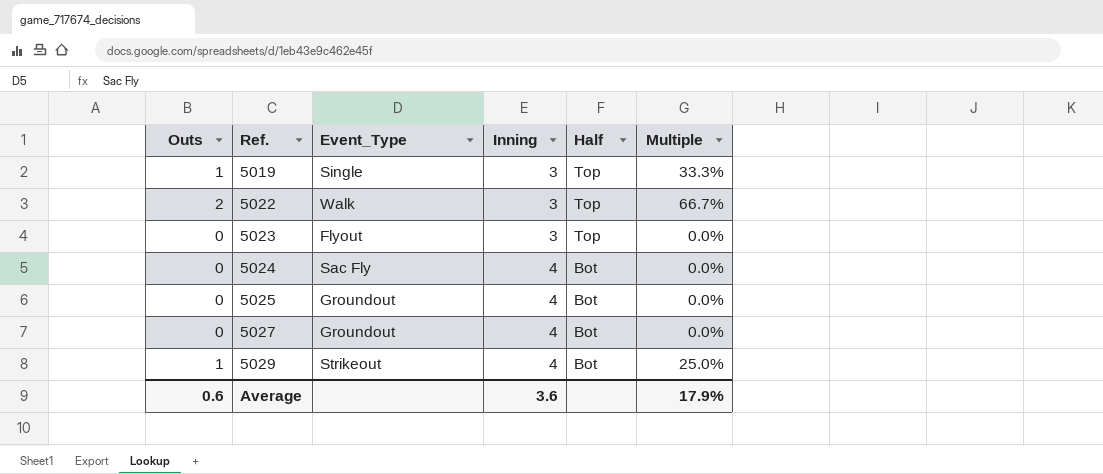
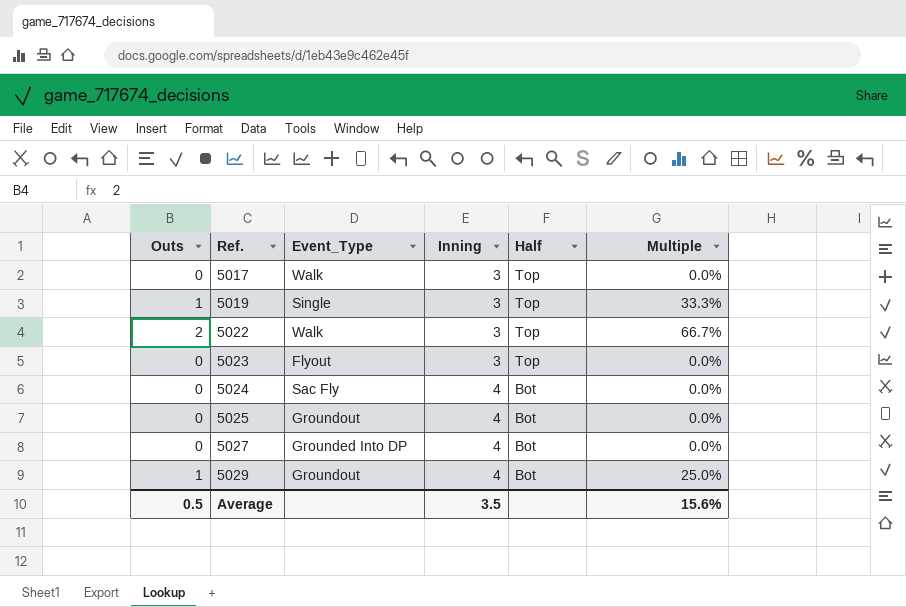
row 5017: none -> 0 | Walk | 3 | Top | 0.0%
5027 | Event_Type: Groundout -> Grounded Into DP
5029 | Event_Type: Strikeout -> Groundout
Average | Outs: 0.6 -> 0.5
Average | Inning: 3.6 -> 3.5
Average | Multiple: 17.9% -> 15.6%

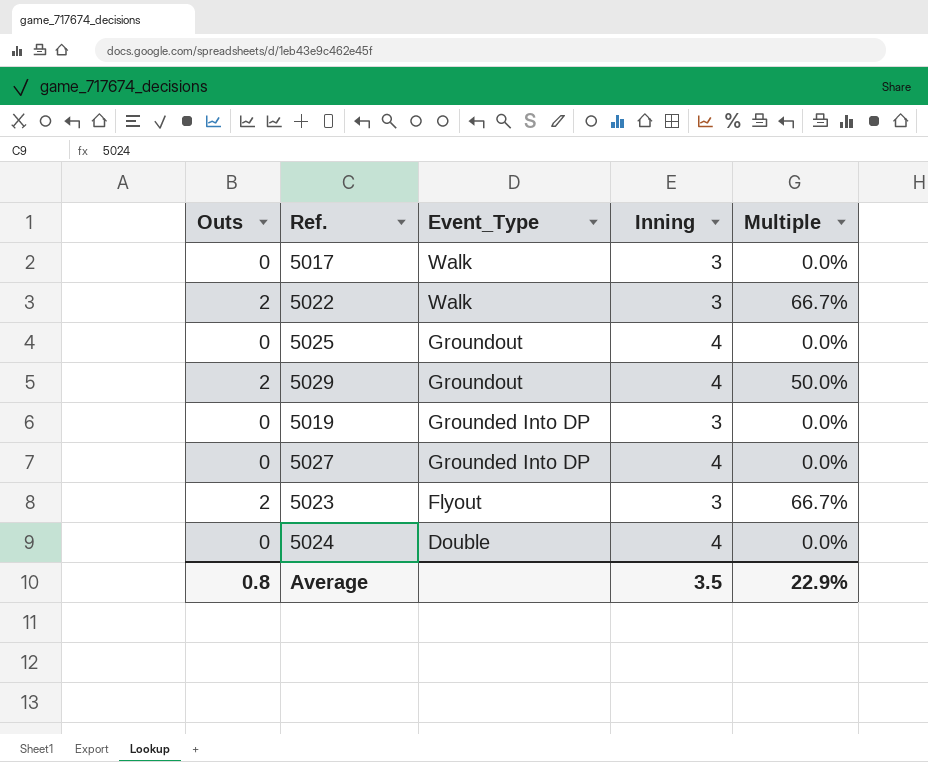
row order: Ref. ascending -> Event_Type descending
column Half | position: 5 -> none
5029 | Outs: 1 -> 2
5029 | Multiple: 25.0% -> 50.0%
5019 | Outs: 1 -> 0
5019 | Event_Type: Single -> Grounded Into DP
5019 | Multiple: 33.3% -> 0.0%
5023 | Outs: 0 -> 2
5023 | Multiple: 0.0% -> 66.7%
5024 | Event_Type: Sac Fly -> Double
Average | Outs: 0.5 -> 0.8
Average | Multiple: 15.6% -> 22.9%

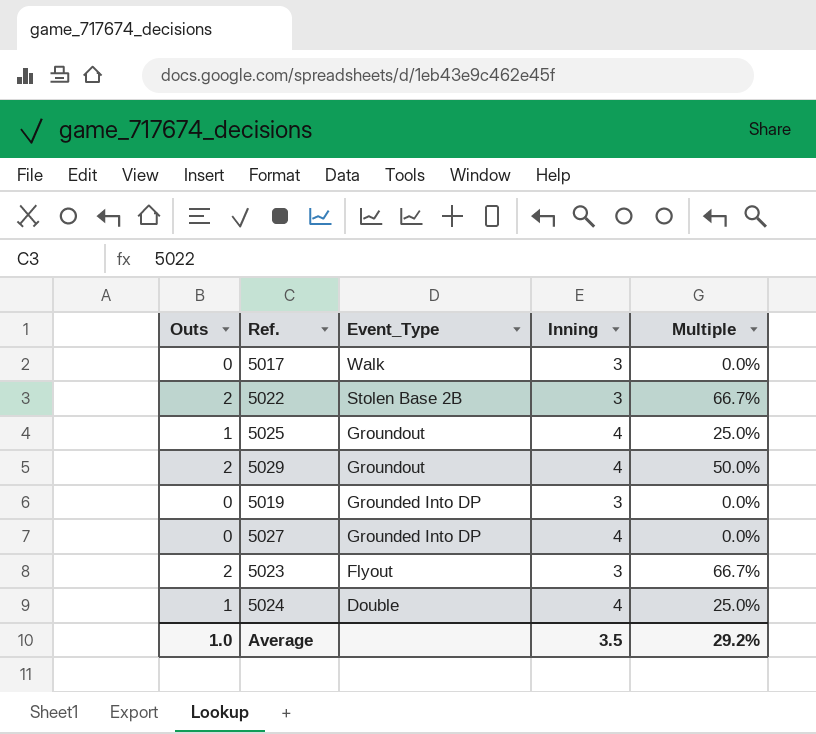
5022 | Event_Type: Walk -> Stolen Base 2B
5025 | Outs: 0 -> 1
5025 | Multiple: 0.0% -> 25.0%
5024 | Outs: 0 -> 1
5024 | Multiple: 0.0% -> 25.0%
Average | Outs: 0.8 -> 1.0
Average | Multiple: 22.9% -> 29.2%

